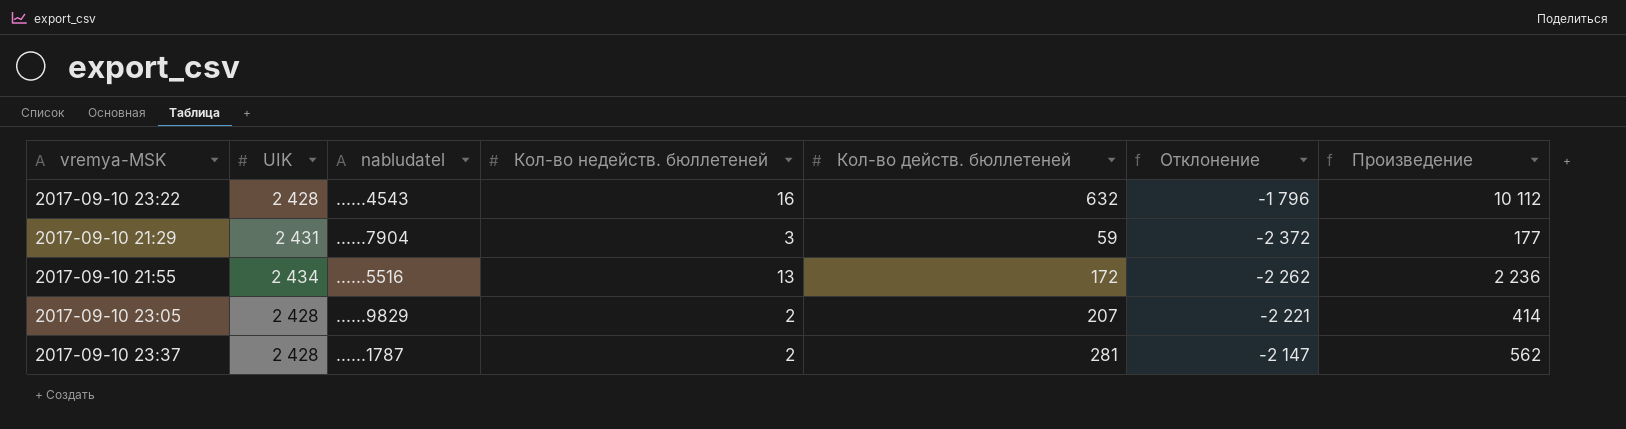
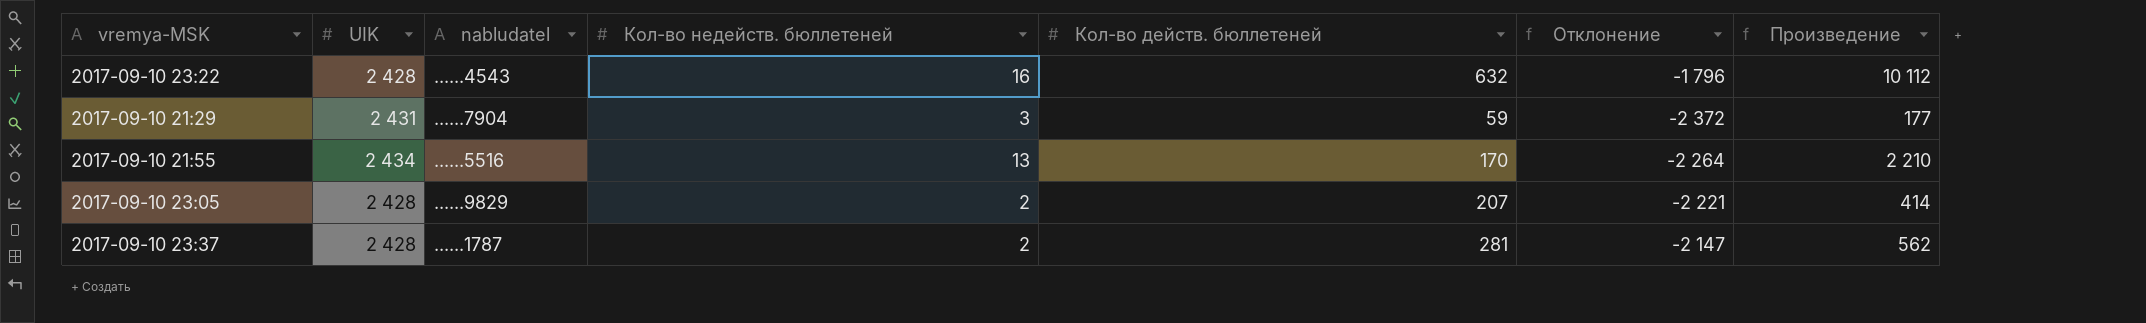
2017-09-10 21:55 | Кол-во действ. бюллетеней: 172 -> 170
2017-09-10 21:55 | Отклонение: -2 262 -> -2 264
2017-09-10 21:55 | Произведение: 2 236 -> 2 210

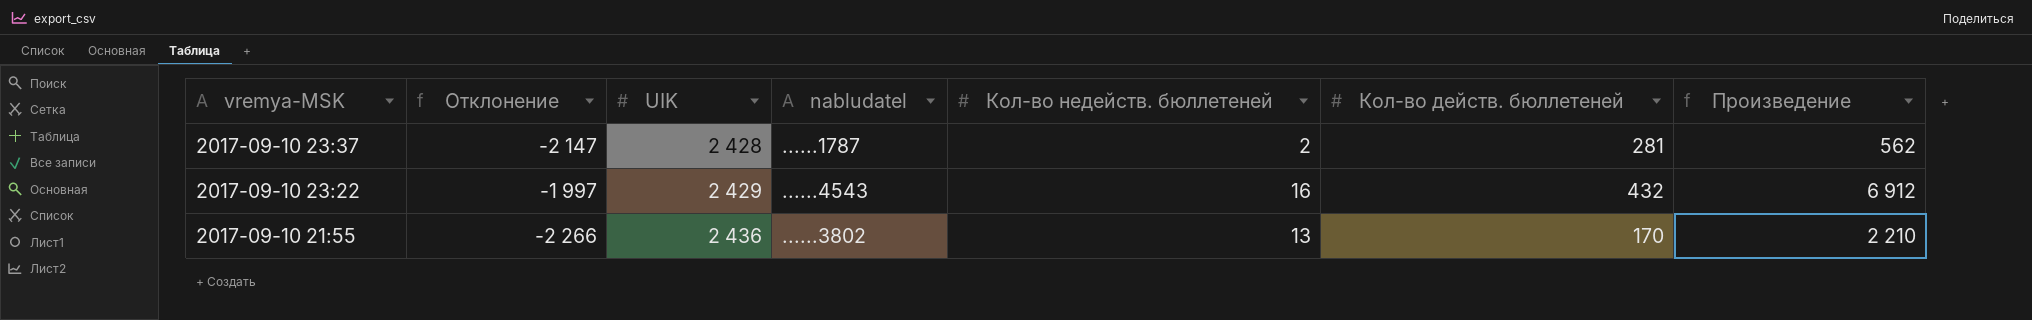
row order: none -> vremya-MSK descending
column Отклонение | position: 6 -> 2
row 2017-09-10 21:29: 2 431 | ......7904 | 3 | 59 | -2 372 | 177 -> none
row 2017-09-10 23:05: 2 428 | ......9829 | 2 | 207 | -2 221 | 414 -> none
2017-09-10 23:22 | Отклонение: -1 796 -> -1 997
2017-09-10 23:22 | UIK: 2 428 -> 2 429
2017-09-10 23:22 | Кол-во действ. бюллетеней: 632 -> 432
2017-09-10 23:22 | Произведение: 10 112 -> 6 912
2017-09-10 21:55 | Отклонение: -2 264 -> -2 266
2017-09-10 21:55 | UIK: 2 434 -> 2 436
2017-09-10 21:55 | nabludatel: ......5516 -> ......3802

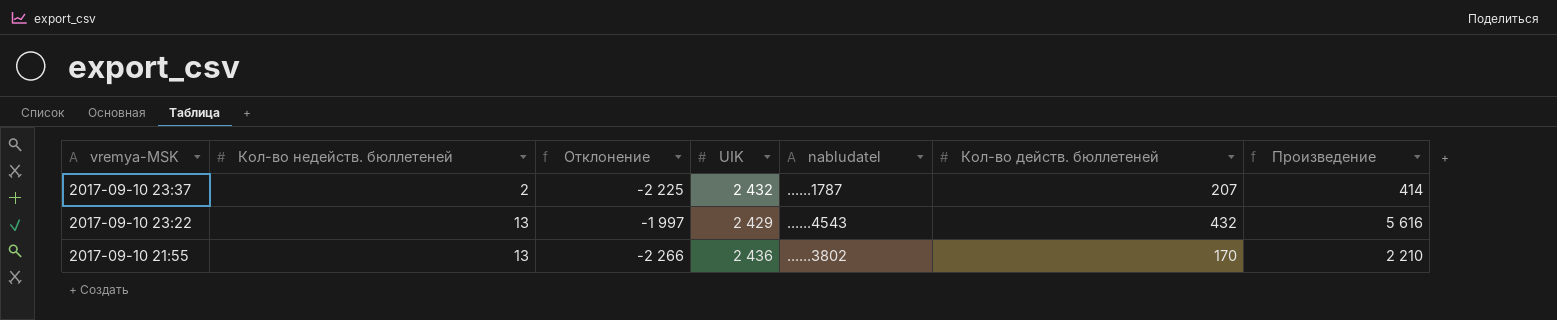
column Кол-во недейств. бюллетеней | position: 5 -> 2
2017-09-10 23:37 | Отклонение: -2 147 -> -2 225
2017-09-10 23:37 | UIK: 2 428 -> 2 432
2017-09-10 23:37 | Кол-во действ. бюллетеней: 281 -> 207
2017-09-10 23:37 | Произведение: 562 -> 414
2017-09-10 23:22 | Кол-во недейств. бюллетеней: 16 -> 13
2017-09-10 23:22 | Произведение: 6 912 -> 5 616

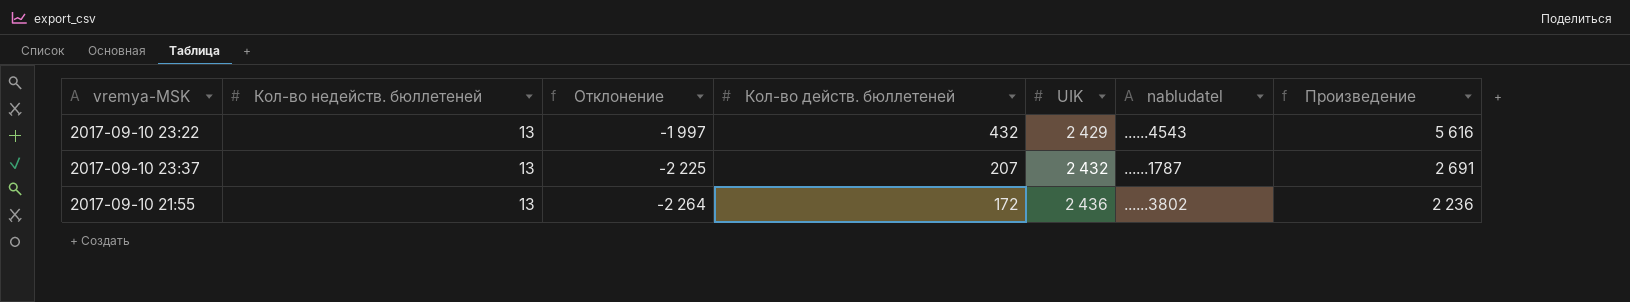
row order: vremya-MSK descending -> Отклонение descending
column Кол-во действ. бюллетеней | position: 6 -> 4
2017-09-10 23:37 | Кол-во недейств. бюллетеней: 2 -> 13
2017-09-10 23:37 | Произведение: 414 -> 2 691
2017-09-10 21:55 | Отклонение: -2 266 -> -2 264
2017-09-10 21:55 | Кол-во действ. бюллетеней: 170 -> 172
2017-09-10 21:55 | Произведение: 2 210 -> 2 236

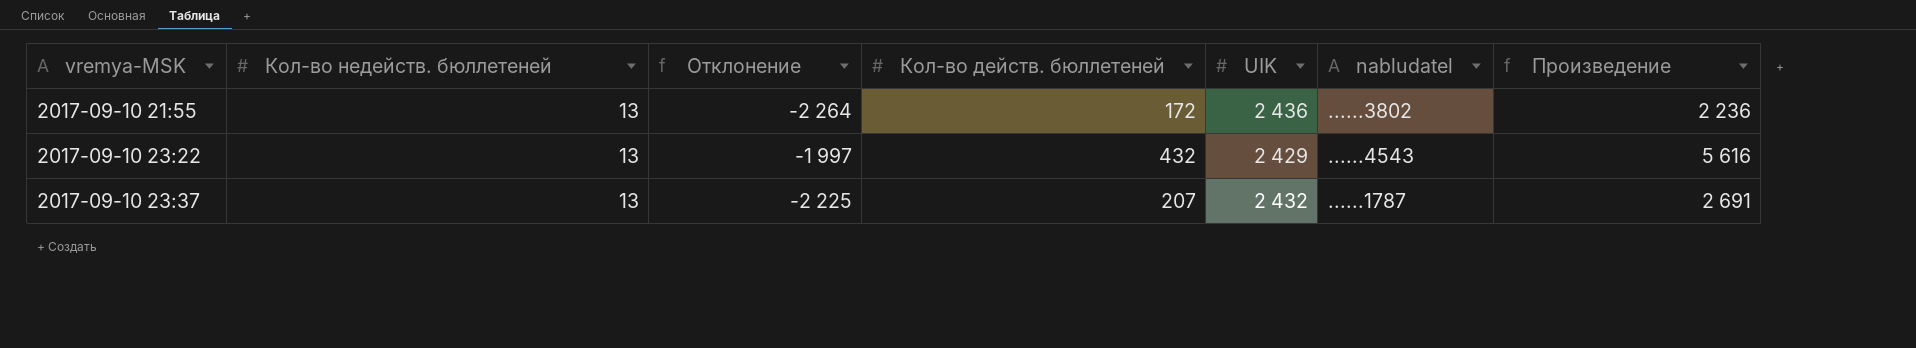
row order: Отклонение descending -> vremya-MSK ascending

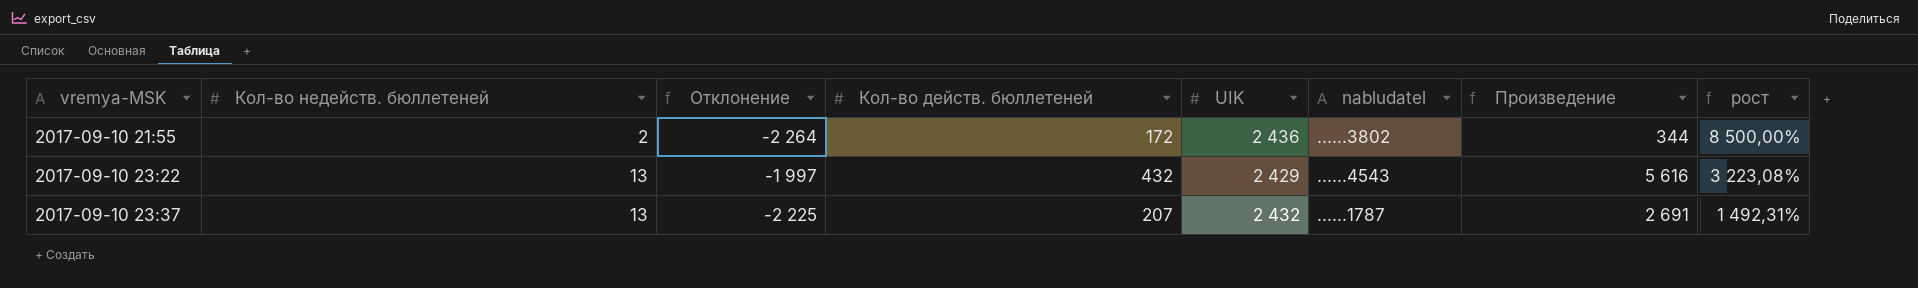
column рост | formula: none -> ([Кол-во действ. бюллетеней] - [Кол-во недейств. бюллетеней]) / [Кол-во недейств. бюллетеней]
2017-09-10 21:55 | Кол-во недейств. бюллетеней: 13 -> 2
2017-09-10 21:55 | Произведение: 2 236 -> 344

